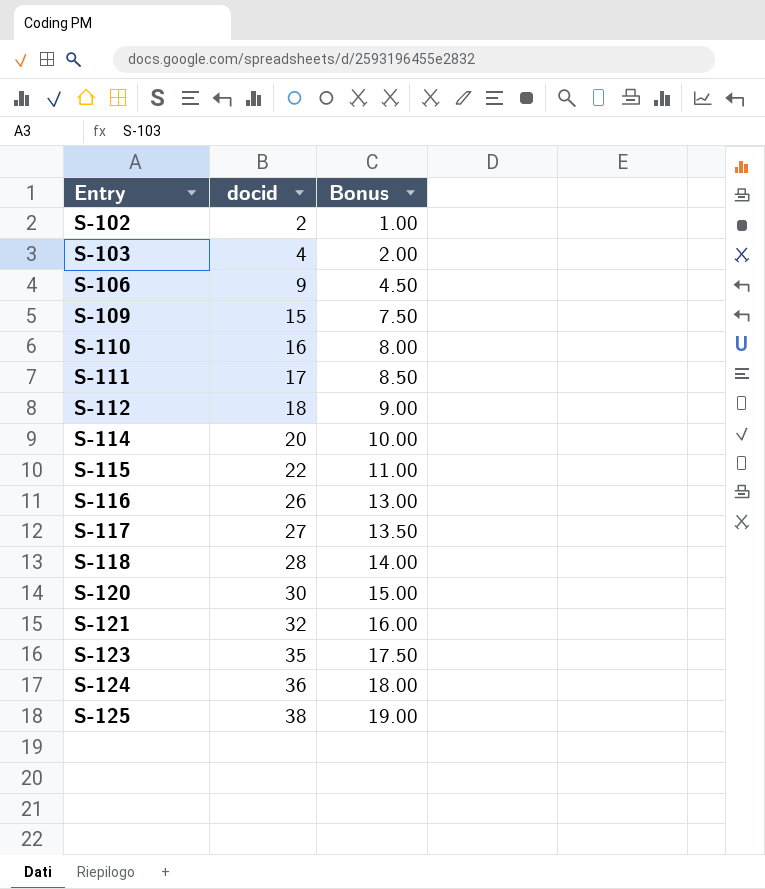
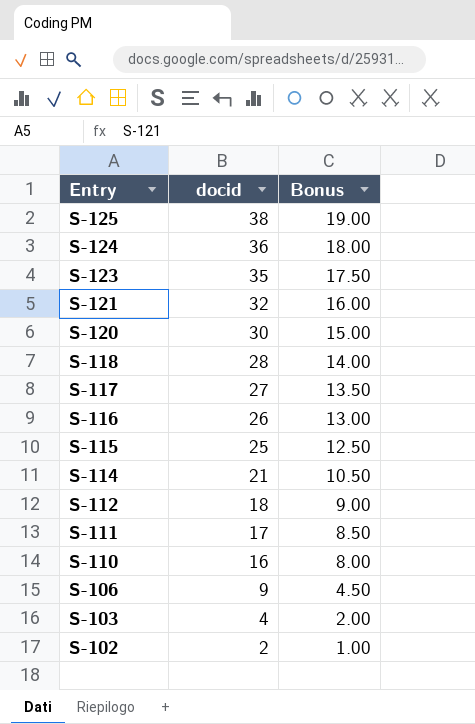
row order: Entry ascending -> Entry descending
row S-109: 15 | 7.50 -> none
S-115 | docid: 22 -> 25
S-115 | Bonus: 11.00 -> 12.50
S-114 | docid: 20 -> 21
S-114 | Bonus: 10.00 -> 10.50

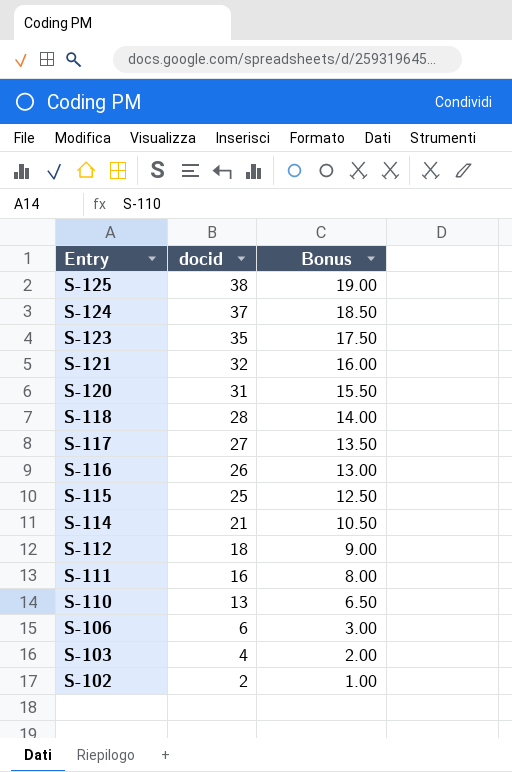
S-124 | docid: 36 -> 37
S-124 | Bonus: 18.00 -> 18.50
S-120 | docid: 30 -> 31
S-120 | Bonus: 15.00 -> 15.50
S-111 | docid: 17 -> 16
S-111 | Bonus: 8.50 -> 8.00
S-110 | docid: 16 -> 13
S-110 | Bonus: 8.00 -> 6.50
S-106 | docid: 9 -> 6
S-106 | Bonus: 4.50 -> 3.00

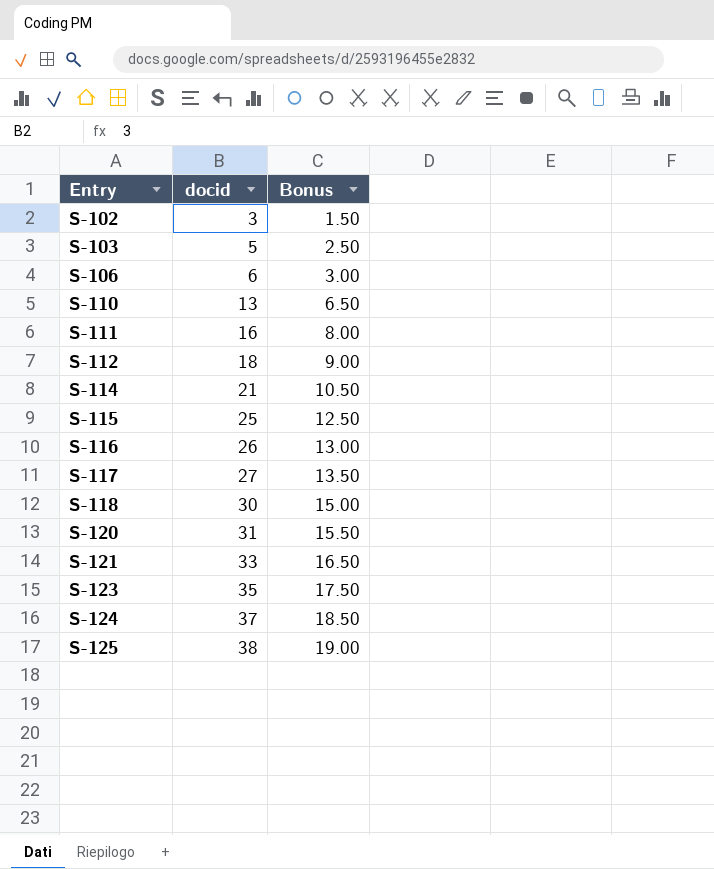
row order: Entry descending -> Entry ascending
S-102 | docid: 2 -> 3
S-102 | Bonus: 1.00 -> 1.50
S-103 | docid: 4 -> 5
S-103 | Bonus: 2.00 -> 2.50
S-118 | docid: 28 -> 30
S-118 | Bonus: 14.00 -> 15.00
S-121 | docid: 32 -> 33
S-121 | Bonus: 16.00 -> 16.50

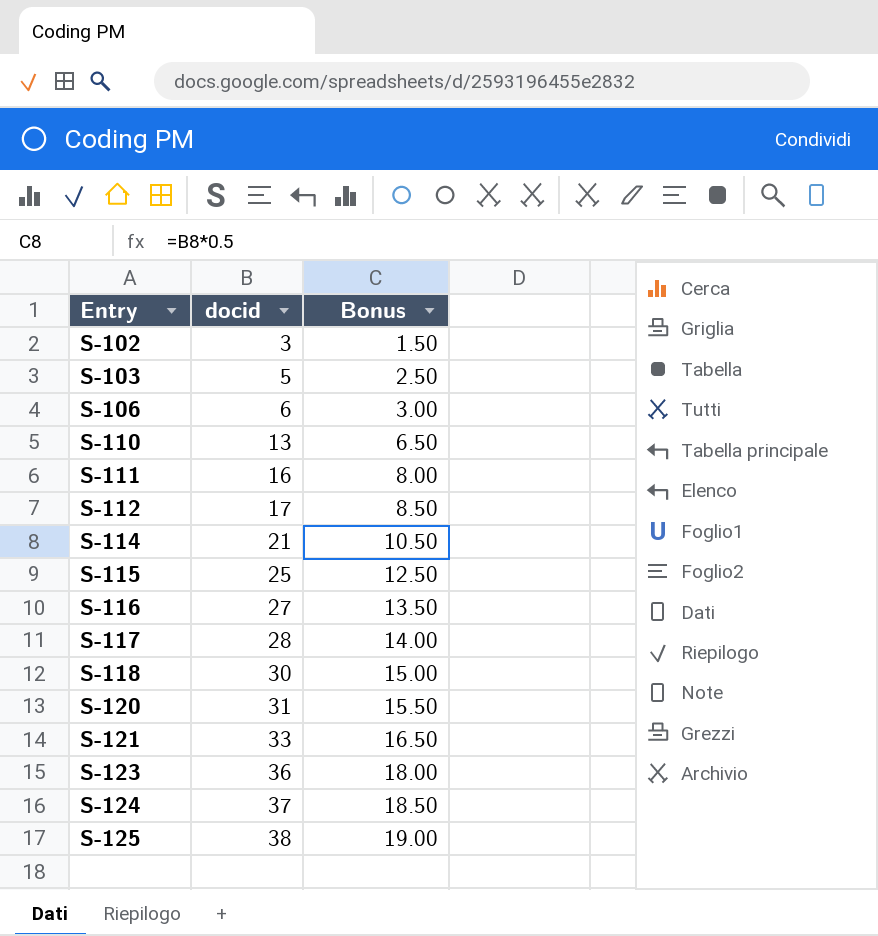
S-112 | docid: 18 -> 17
S-112 | Bonus: 9.00 -> 8.50
S-116 | docid: 26 -> 27
S-116 | Bonus: 13.00 -> 13.50
S-117 | docid: 27 -> 28
S-117 | Bonus: 13.50 -> 14.00
S-123 | docid: 35 -> 36
S-123 | Bonus: 17.50 -> 18.00

